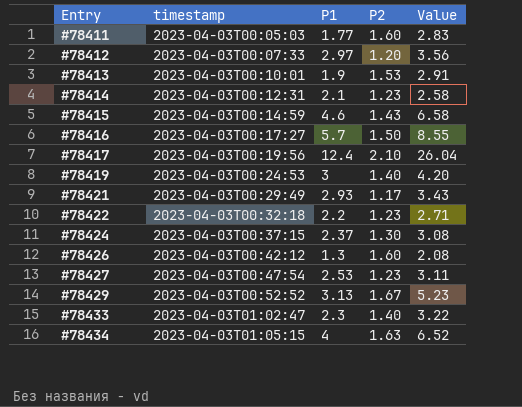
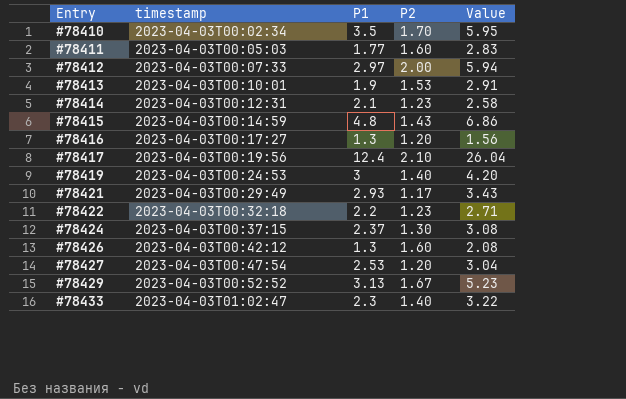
row #78434: 2023-04-03T01:05:15 | 4 | 1.63 | 6.52 -> none
row #78410: none -> 2023-04-03T00:02:34 | 3.5 | 1.70 | 5.95
#78412 | P2: 1.20 -> 2.00
#78412 | Value: 3.56 -> 5.94
#78415 | P1: 4.6 -> 4.8
#78415 | Value: 6.58 -> 6.86
#78416 | P1: 5.7 -> 1.3
#78416 | P2: 1.50 -> 1.20
#78416 | Value: 8.55 -> 1.56
#78427 | P2: 1.23 -> 1.20
#78427 | Value: 3.11 -> 3.04

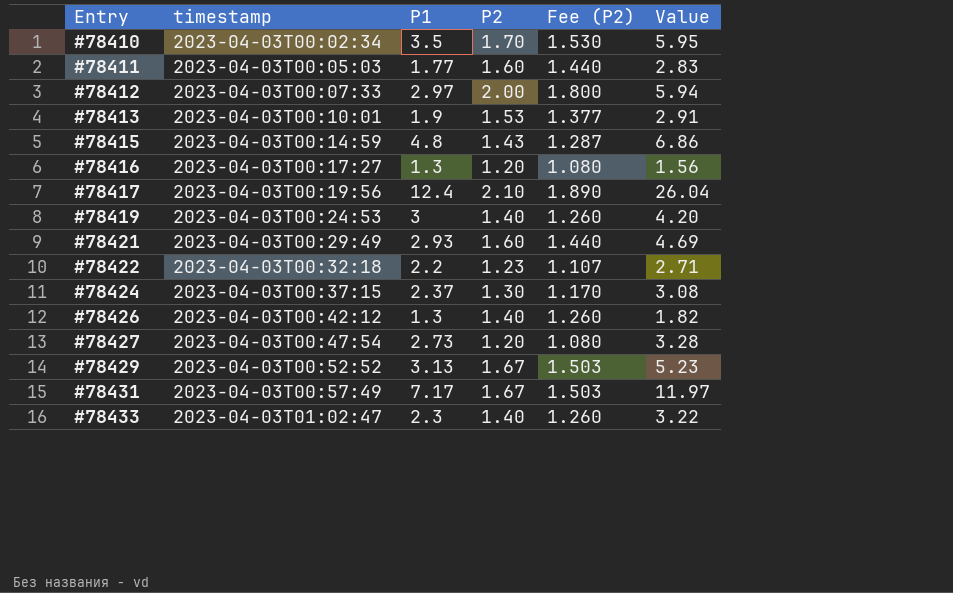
column Fee (P2) | formula: none -> [P2] * 0.9
row #78414: 2023-04-03T00:12:31 | 2.1 | 1.23 | 2.58 -> none
#78421 | P2: 1.17 -> 1.60
#78421 | Value: 3.43 -> 4.69
#78426 | P2: 1.60 -> 1.40
#78426 | Value: 2.08 -> 1.82
#78427 | P1: 2.53 -> 2.73
#78427 | Value: 3.04 -> 3.28
row #78431: none -> 2023-04-03T00:57:49 | 7.17 | 1.67 | 1.503 | 11.97

